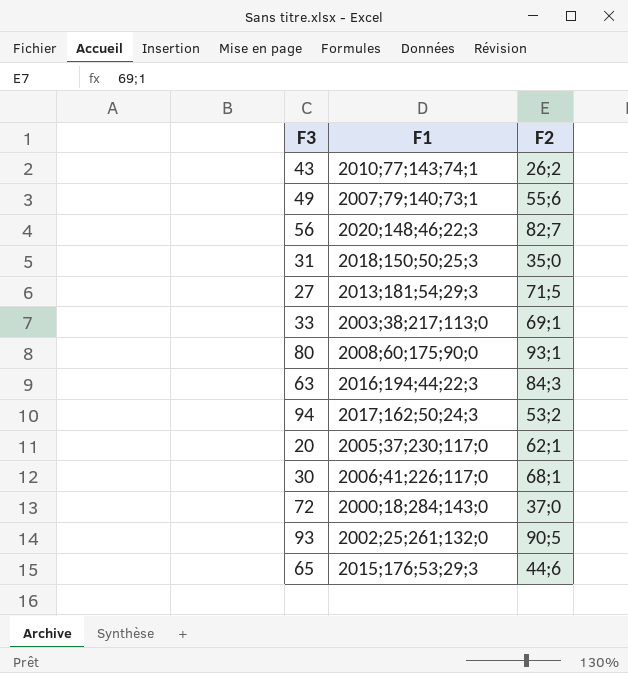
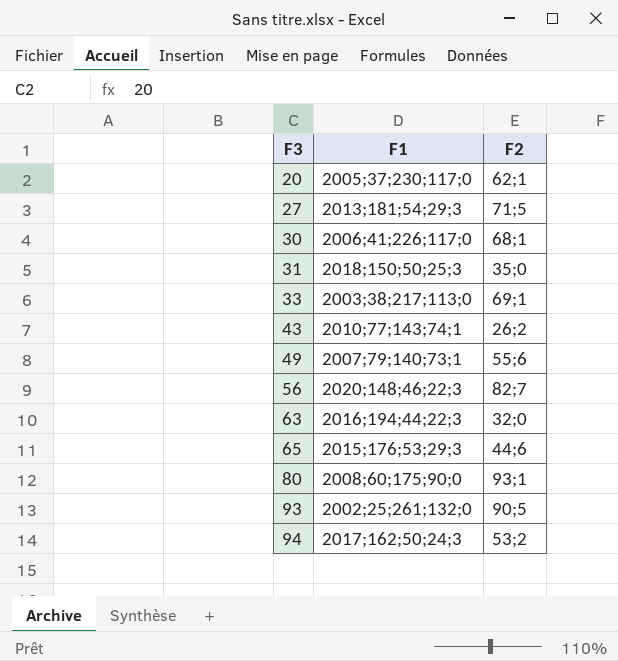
row order: none -> F3 ascending
row 72: 2000;18;284;143;0 | 37;0 -> none
63 | F2: 84;3 -> 32;0

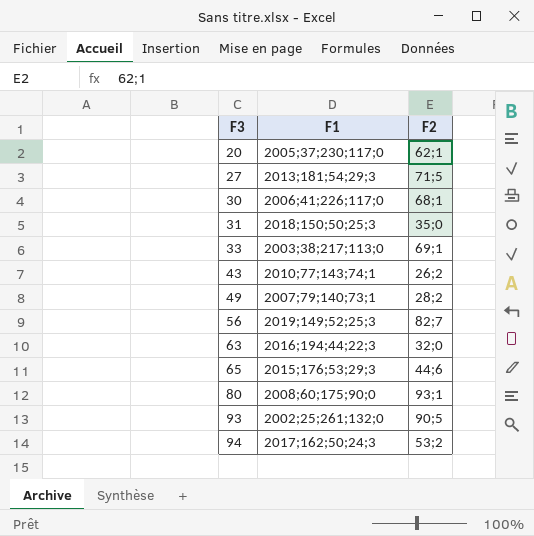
49 | F2: 55;6 -> 28;2
56 | F1: 2020;148;46;22;3 -> 2019;149;52;25;3

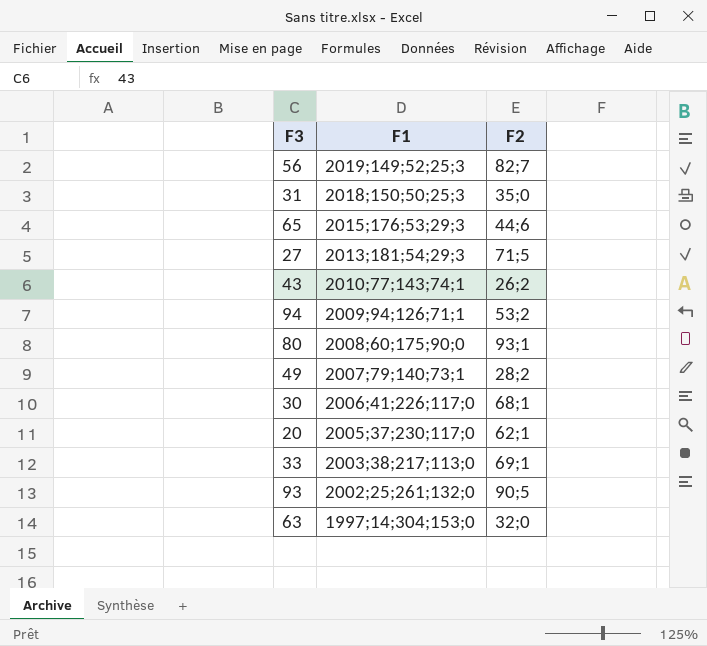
row order: F3 ascending -> F1 descending
94 | F1: 2017;162;50;24;3 -> 2009;94;126;71;1
63 | F1: 2016;194;44;22;3 -> 1997;14;304;153;0

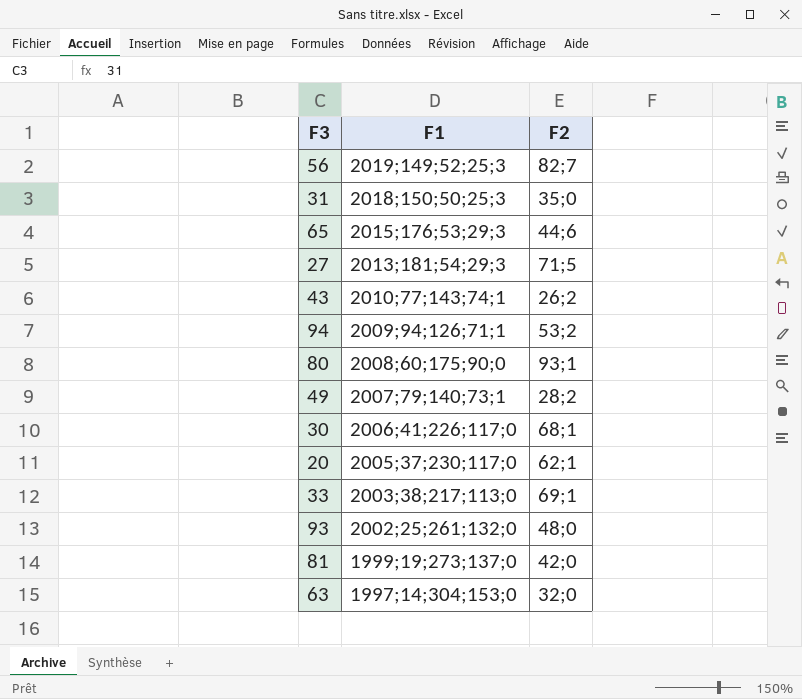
93 | F2: 90;5 -> 48;0
row 81: none -> 1999;19;273;137;0 | 42;0

